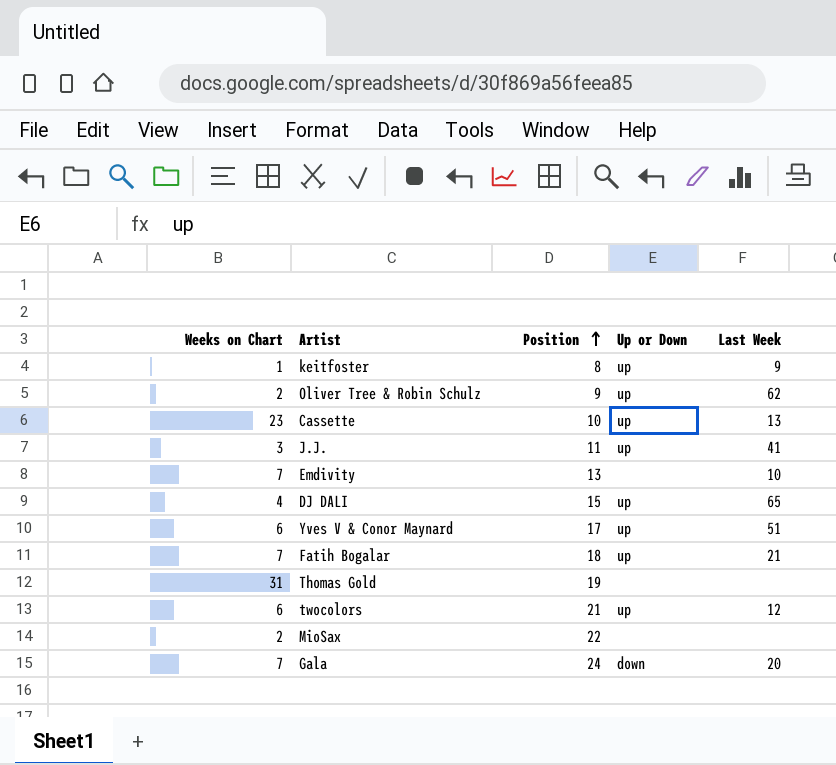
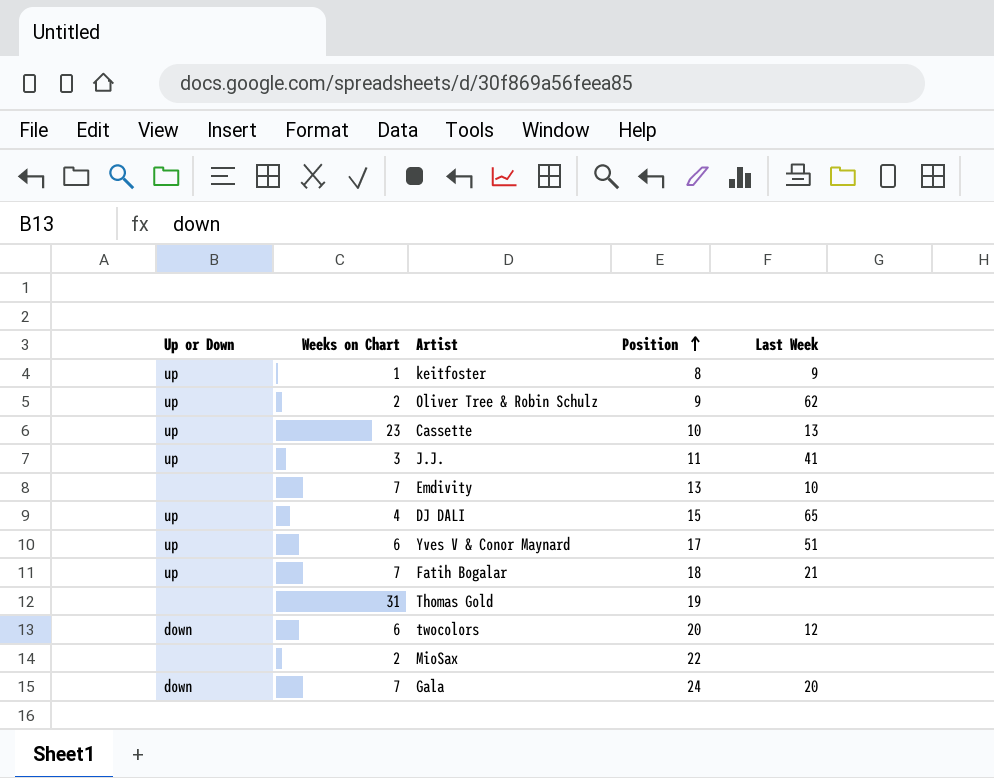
column Up or Down | position: 4 -> 1
twocolors | Up or Down: up -> down
twocolors | Position: 21 -> 20

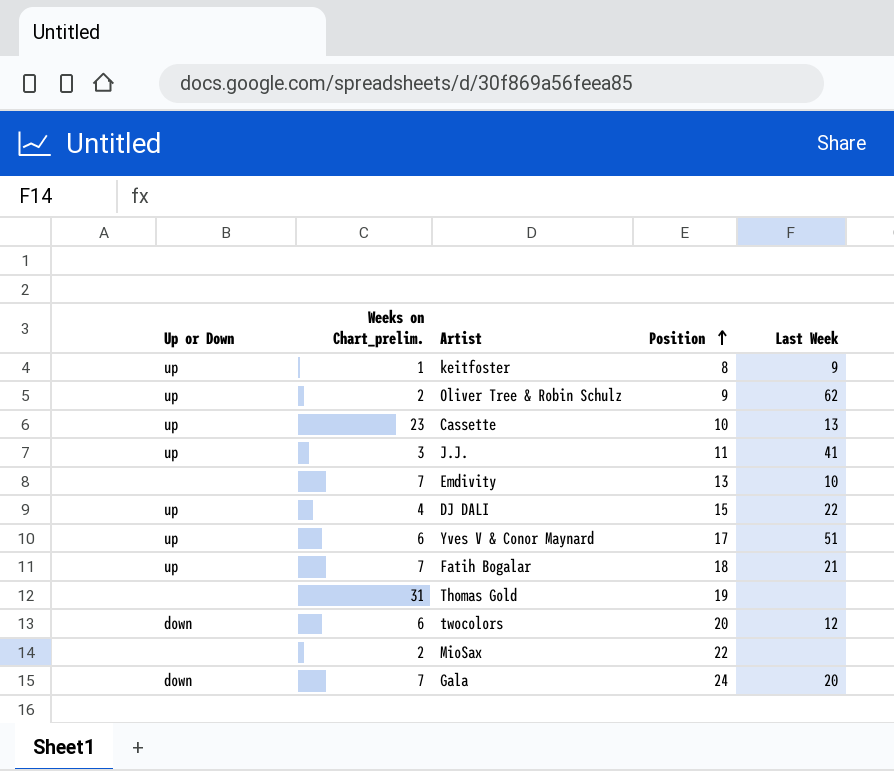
column name: Weeks on Chart -> Weeks on Chart_prelim.
DJ DALI | Last Week: 65 -> 22

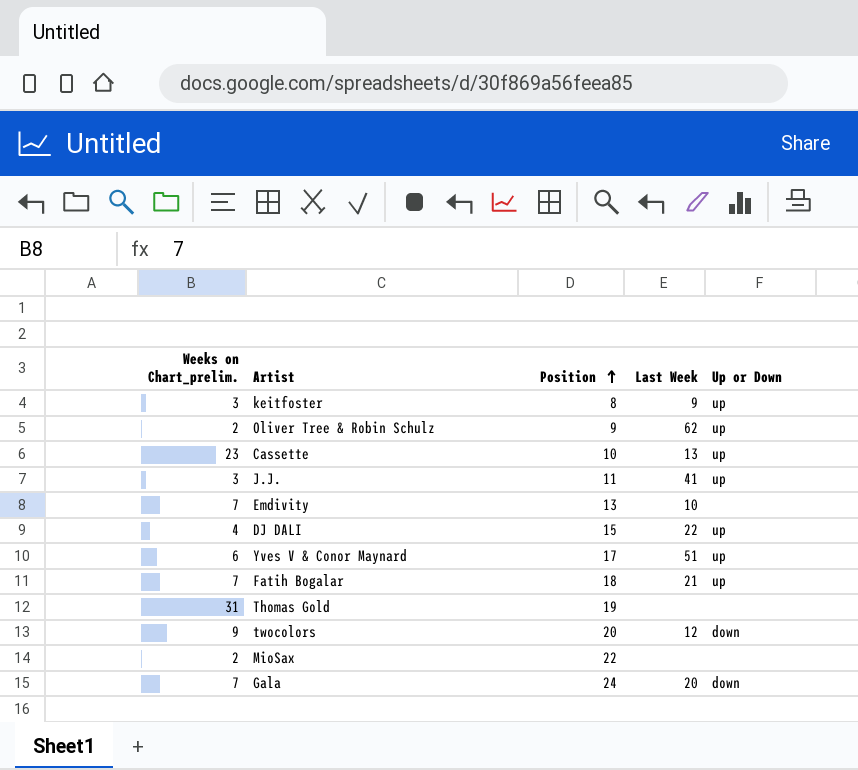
column Up or Down | position: 1 -> 5
keitfoster | Weeks on Chart_prelim.: 1 -> 3
twocolors | Weeks on Chart_prelim.: 6 -> 9

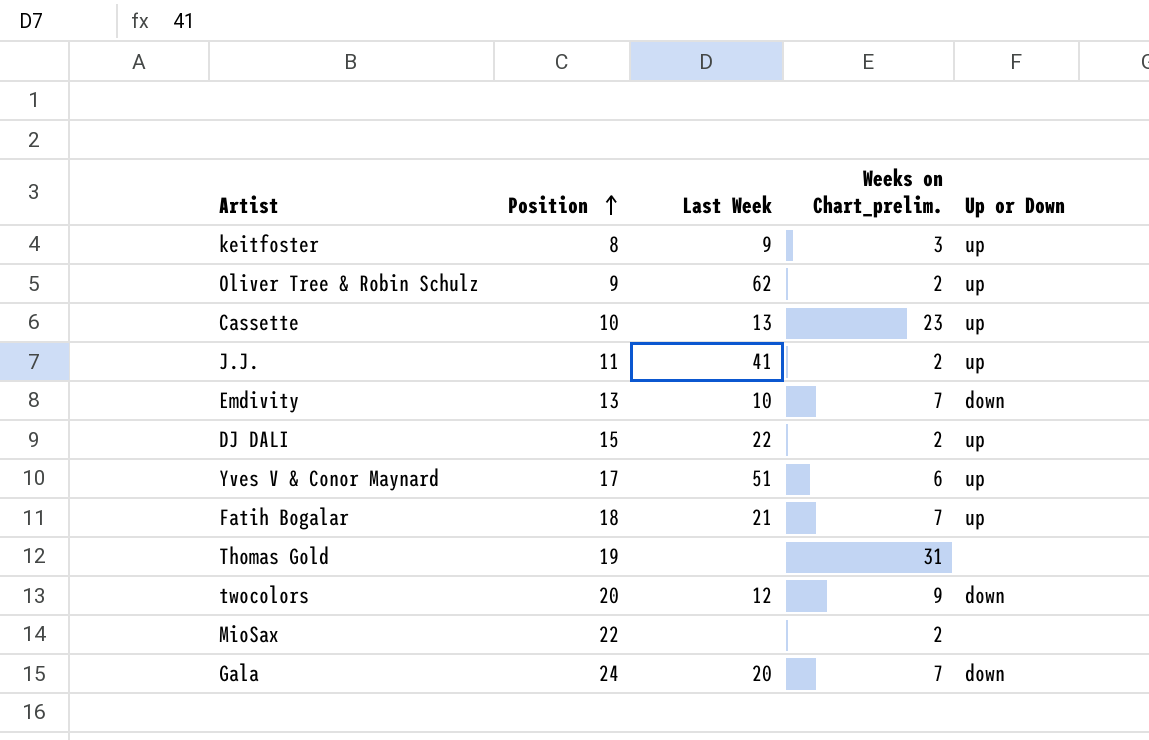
column Weeks on Chart_prelim. | position: 1 -> 4
J.J. | Weeks on Chart_prelim.: 3 -> 2
Emdivity | Up or Down: none -> down
DJ DALI | Weeks on Chart_prelim.: 4 -> 2

